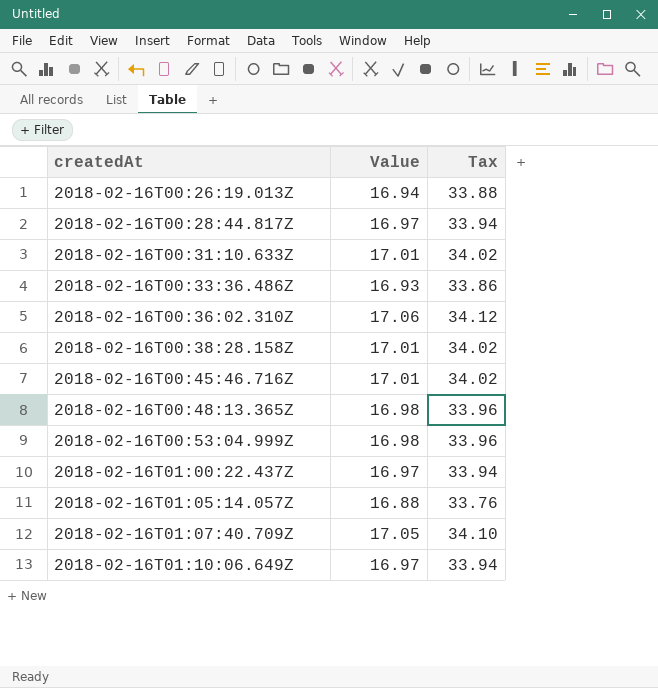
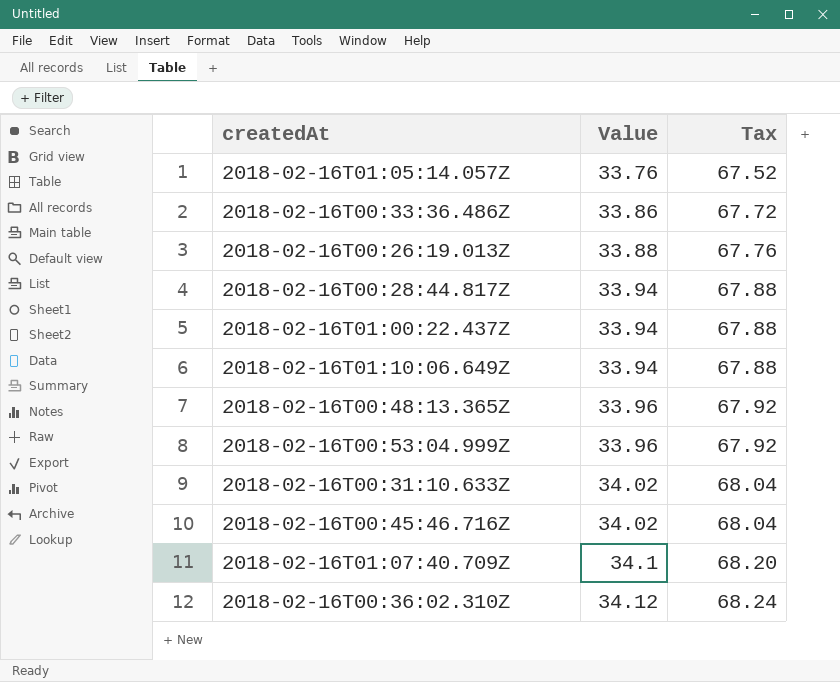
row order: createdAt ascending -> Value ascending
row 2018-02-16T00:38:28.158Z: 17.01 | 34.02 -> none
2018-02-16T01:05:14.057Z | Value: 16.88 -> 33.76
2018-02-16T01:05:14.057Z | Tax: 33.76 -> 67.52
2018-02-16T00:33:36.486Z | Value: 16.93 -> 33.86
2018-02-16T00:33:36.486Z | Tax: 33.86 -> 67.72
2018-02-16T00:26:19.013Z | Value: 16.94 -> 33.88
2018-02-16T00:26:19.013Z | Tax: 33.88 -> 67.76
2018-02-16T00:28:44.817Z | Value: 16.97 -> 33.94
2018-02-16T00:28:44.817Z | Tax: 33.94 -> 67.88
2018-02-16T01:00:22.437Z | Value: 16.97 -> 33.94
2018-02-16T01:00:22.437Z | Tax: 33.94 -> 67.88
2018-02-16T01:10:06.649Z | Value: 16.97 -> 33.94
2018-02-16T01:10:06.649Z | Tax: 33.94 -> 67.88
2018-02-16T00:48:13.365Z | Value: 16.98 -> 33.96
2018-02-16T00:48:13.365Z | Tax: 33.96 -> 67.92
2018-02-16T00:53:04.999Z | Value: 16.98 -> 33.96
2018-02-16T00:53:04.999Z | Tax: 33.96 -> 67.92
2018-02-16T00:31:10.633Z | Value: 17.01 -> 34.02
2018-02-16T00:31:10.633Z | Tax: 34.02 -> 68.04
2018-02-16T00:45:46.716Z | Value: 17.01 -> 34.02
2018-02-16T00:45:46.716Z | Tax: 34.02 -> 68.04
2018-02-16T01:07:40.709Z | Value: 17.05 -> 34.1
2018-02-16T01:07:40.709Z | Tax: 34.10 -> 68.20
2018-02-16T00:36:02.310Z | Value: 17.06 -> 34.12
2018-02-16T00:36:02.310Z | Tax: 34.12 -> 68.24

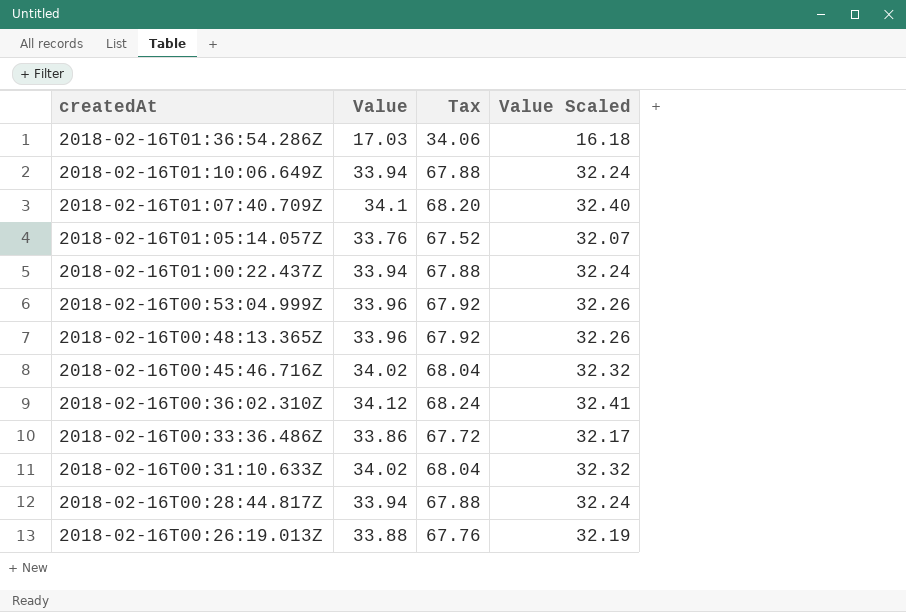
row order: Value ascending -> createdAt descending
column Value Scaled | formula: none -> [Value] * 0.95
row 2018-02-16T01:36:54.286Z: none -> 17.03 | 34.06 | 16.18

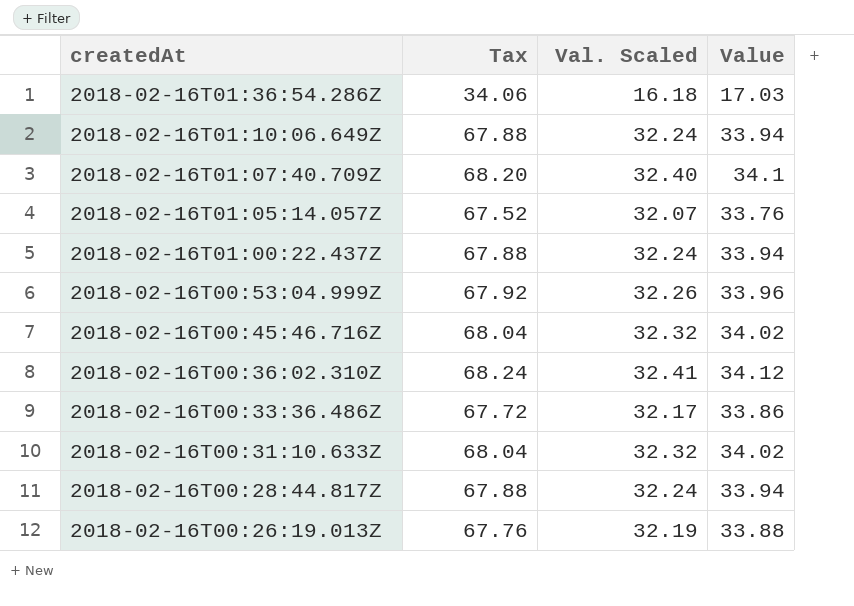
column name: Value Scaled -> Val. Scaled
column Value | position: 2 -> 4
row 2018-02-16T00:48:13.365Z: 33.96 | 67.92 | 32.26 -> none

